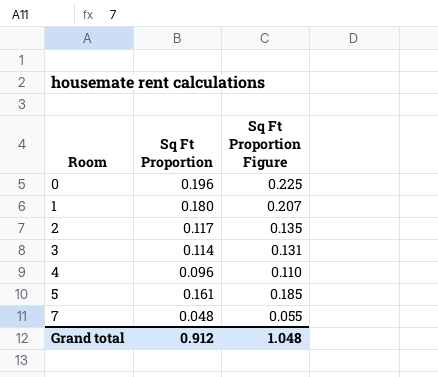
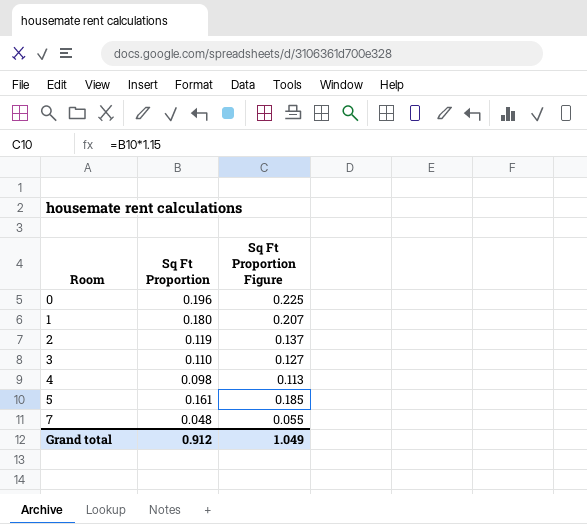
2 | Sq Ft Proportion: 0.117 -> 0.119
2 | Sq Ft Proportion Figure: 0.135 -> 0.137
3 | Sq Ft Proportion: 0.114 -> 0.110
3 | Sq Ft Proportion Figure: 0.131 -> 0.127
4 | Sq Ft Proportion: 0.096 -> 0.098
4 | Sq Ft Proportion Figure: 0.110 -> 0.113
Grand total | Sq Ft Proportion Figure: 1.048 -> 1.049

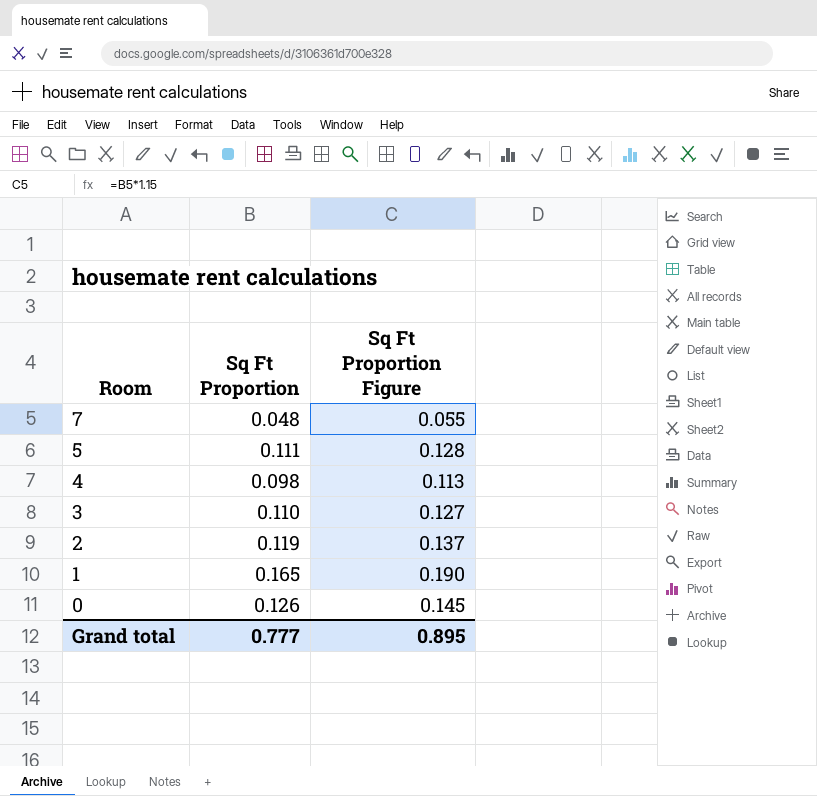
row order: Room ascending -> Room descending
5 | Sq Ft Proportion: 0.161 -> 0.111
5 | Sq Ft Proportion Figure: 0.185 -> 0.128
1 | Sq Ft Proportion: 0.180 -> 0.165
1 | Sq Ft Proportion Figure: 0.207 -> 0.190
0 | Sq Ft Proportion: 0.196 -> 0.126
0 | Sq Ft Proportion Figure: 0.225 -> 0.145
Grand total | Sq Ft Proportion: 0.912 -> 0.777
Grand total | Sq Ft Proportion Figure: 1.049 -> 0.895

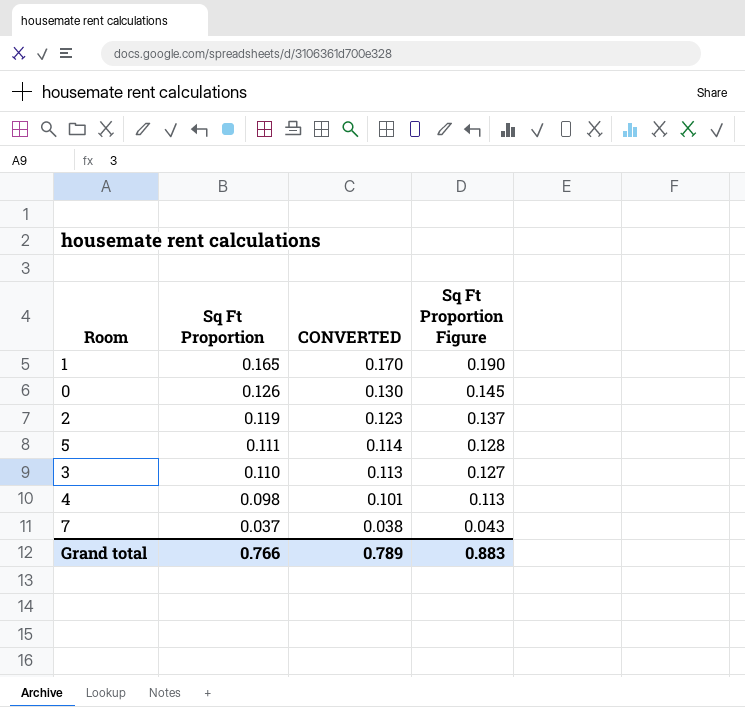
row order: Room descending -> Sq Ft Proportion descending
column CONVERTED | formula: none -> [Sq Ft Proportion] * 1.03
7 | Sq Ft Proportion: 0.048 -> 0.037
7 | Sq Ft Proportion Figure: 0.055 -> 0.043
Grand total | Sq Ft Proportion: 0.777 -> 0.766
Grand total | Sq Ft Proportion Figure: 0.895 -> 0.883

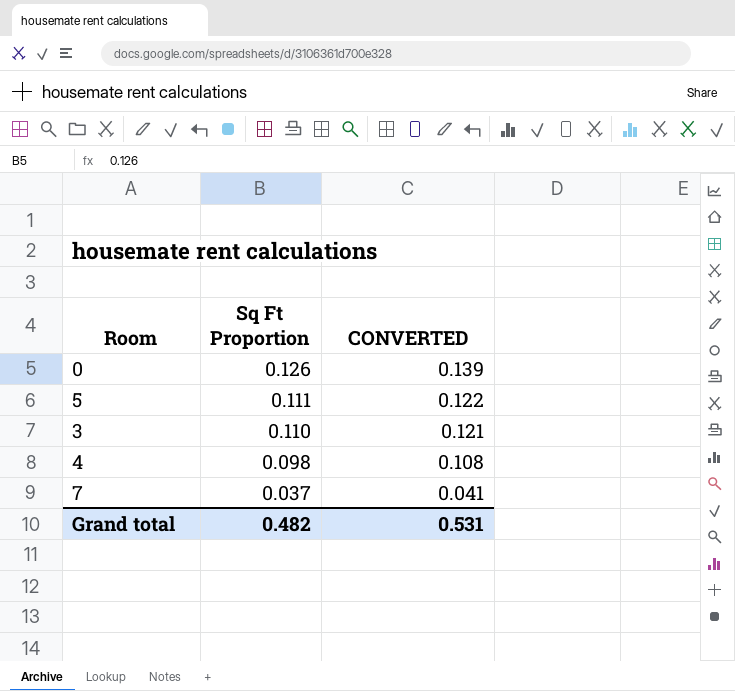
column Sq Ft Proportion Figure | formula: [Sq Ft Proportion] * 1.15 -> none
column CONVERTED | formula: [Sq Ft Proportion] * 1.03 -> [Sq Ft Proportion] * 1.1
row 1: 0.165 | 0.170 | 0.190 -> none
row 2: 0.119 | 0.123 | 0.137 -> none
Grand total | Sq Ft Proportion: 0.766 -> 0.482
Grand total | CONVERTED: 0.789 -> 0.531

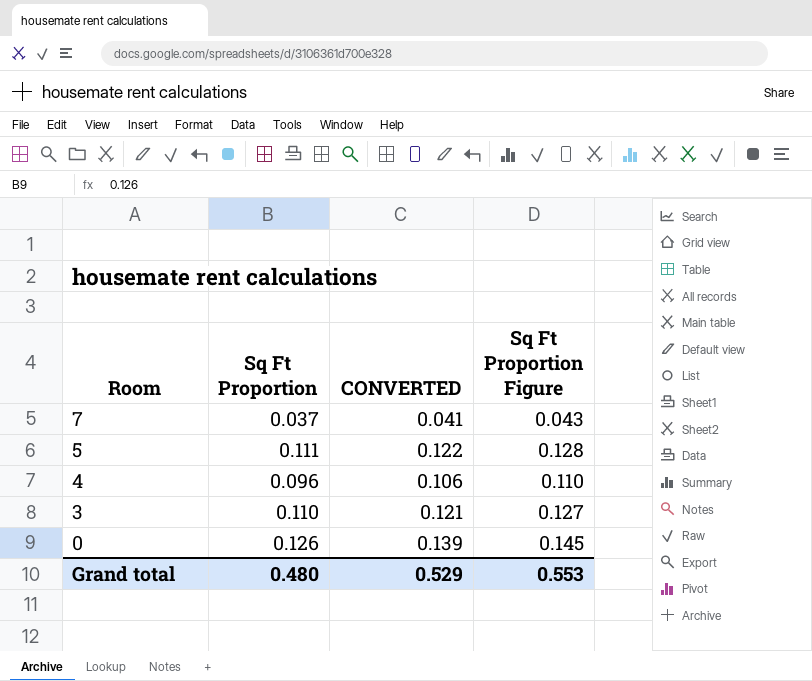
row order: Sq Ft Proportion descending -> Room descending
column Sq Ft Proportion Figure | formula: none -> [Sq Ft Proportion] * 1.15
4 | Sq Ft Proportion: 0.098 -> 0.096
4 | CONVERTED: 0.108 -> 0.106
Grand total | Sq Ft Proportion: 0.482 -> 0.480
Grand total | CONVERTED: 0.531 -> 0.529

